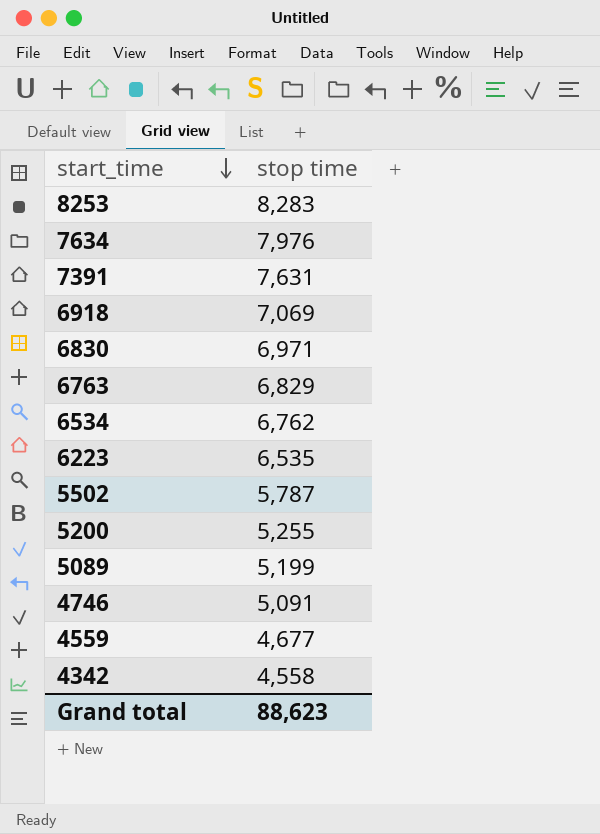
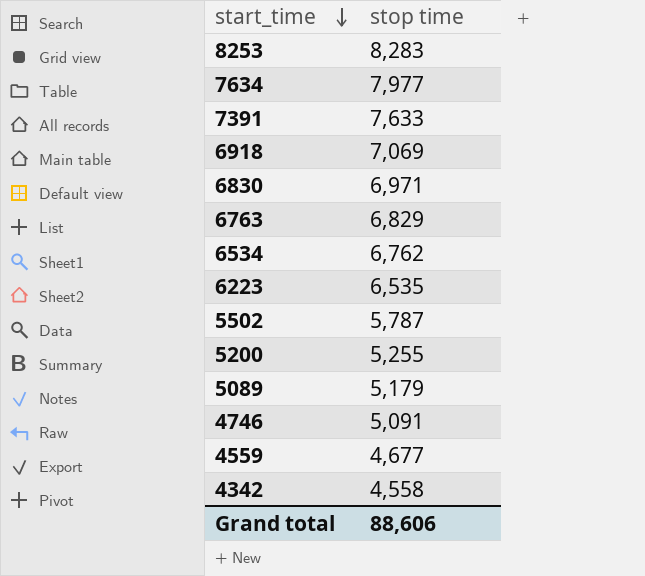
7634 | stop time: 7,976 -> 7,977
7391 | stop time: 7,631 -> 7,633
5089 | stop time: 5,199 -> 5,179
Grand total | stop time: 88,623 -> 88,606

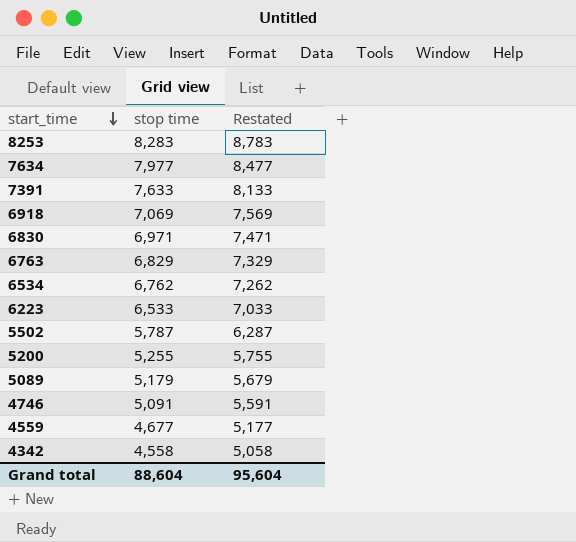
column Restated | formula: none -> [stop time] + 500
6223 | stop time: 6,535 -> 6,533
Grand total | stop time: 88,606 -> 88,604

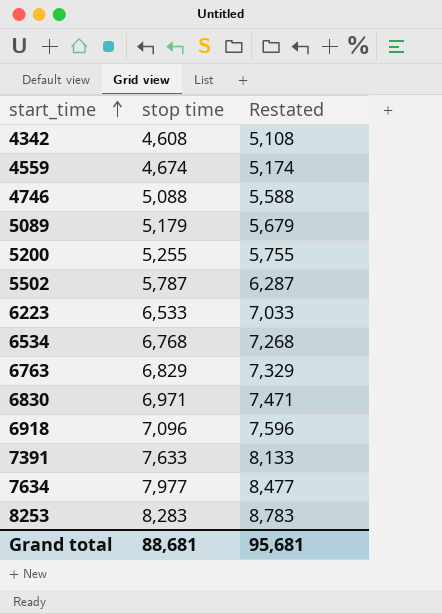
row order: start_time descending -> start_time ascending
4342 | stop time: 4,558 -> 4,608
4342 | Restated: 5,058 -> 5,108
4559 | stop time: 4,677 -> 4,674
4559 | Restated: 5,177 -> 5,174
4746 | stop time: 5,091 -> 5,088
4746 | Restated: 5,591 -> 5,588
6534 | stop time: 6,762 -> 6,768
6534 | Restated: 7,262 -> 7,268
6918 | stop time: 7,069 -> 7,096
6918 | Restated: 7,569 -> 7,596
Grand total | stop time: 88,604 -> 88,681
Grand total | Restated: 95,604 -> 95,681

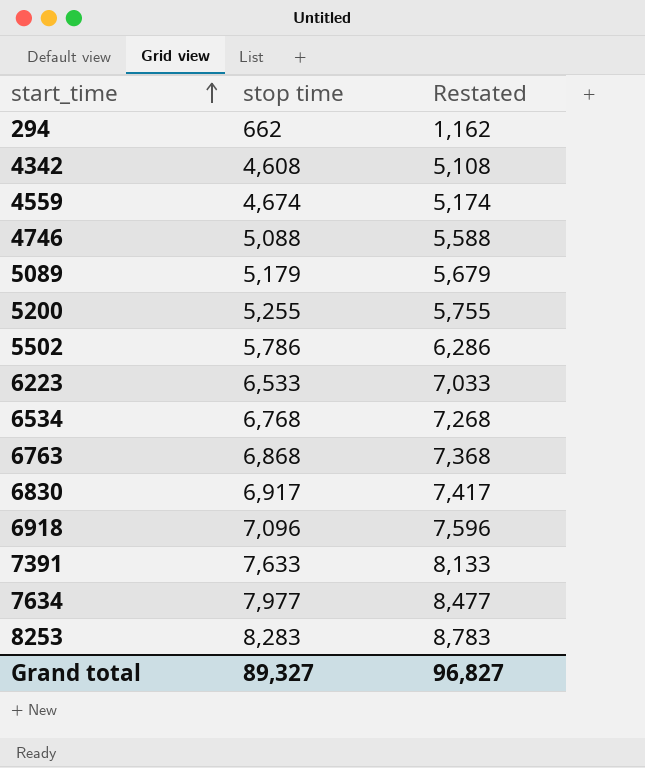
row 294: none -> 662 | 1,162
5502 | stop time: 5,787 -> 5,786
5502 | Restated: 6,287 -> 6,286
6763 | stop time: 6,829 -> 6,868
6763 | Restated: 7,329 -> 7,368
6830 | stop time: 6,971 -> 6,917
6830 | Restated: 7,471 -> 7,417
Grand total | stop time: 88,681 -> 89,327
Grand total | Restated: 95,681 -> 96,827

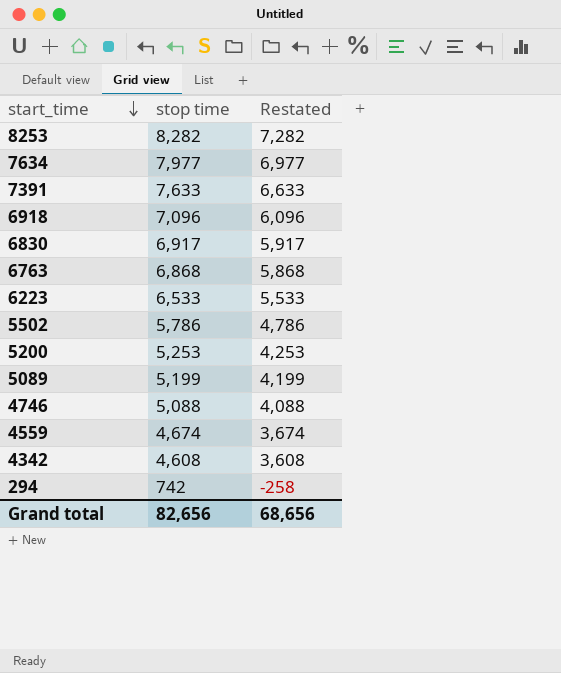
row order: start_time ascending -> start_time descending
column Restated | formula: [stop time] + 500 -> [stop time] - 1000
row 6534: 6,768 | 7,268 -> none
8253 | stop time: 8,283 -> 8,282
5200 | stop time: 5,255 -> 5,253
5089 | stop time: 5,179 -> 5,199
294 | stop time: 662 -> 742
Grand total | stop time: 89,327 -> 82,656
Grand total | Restated: 96,827 -> 68,656

